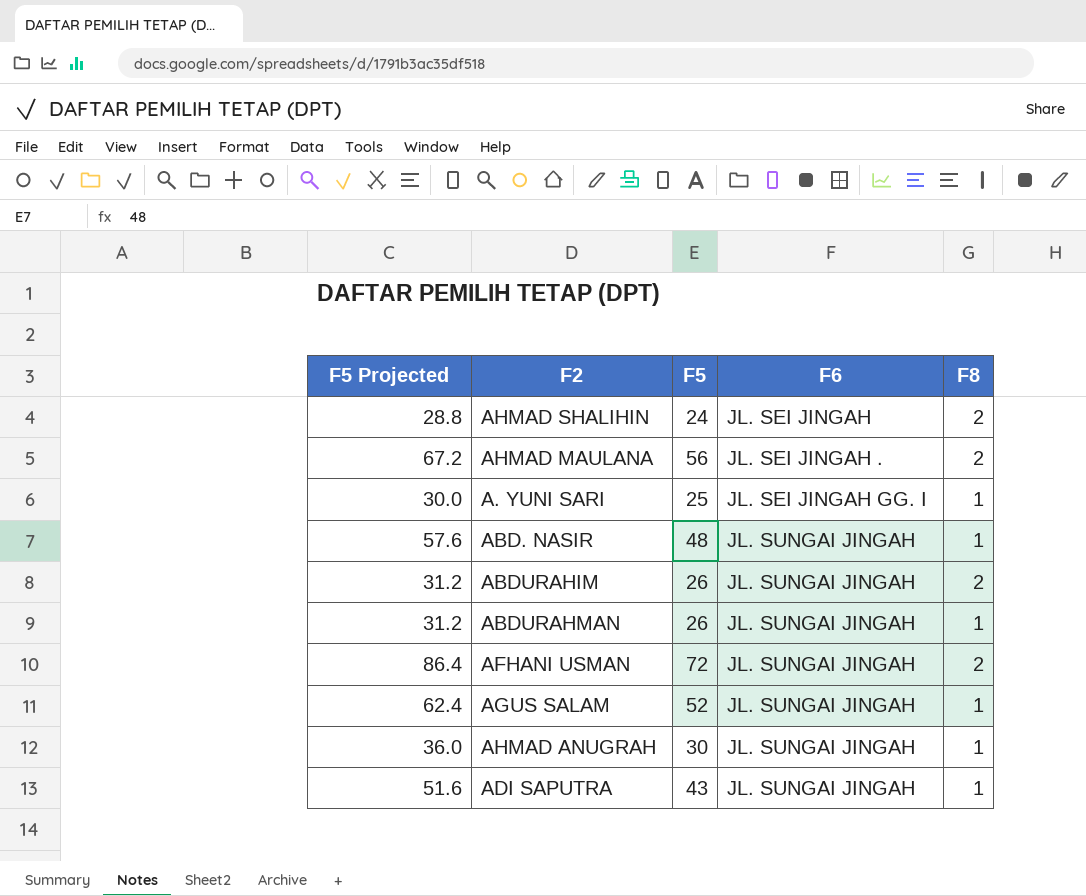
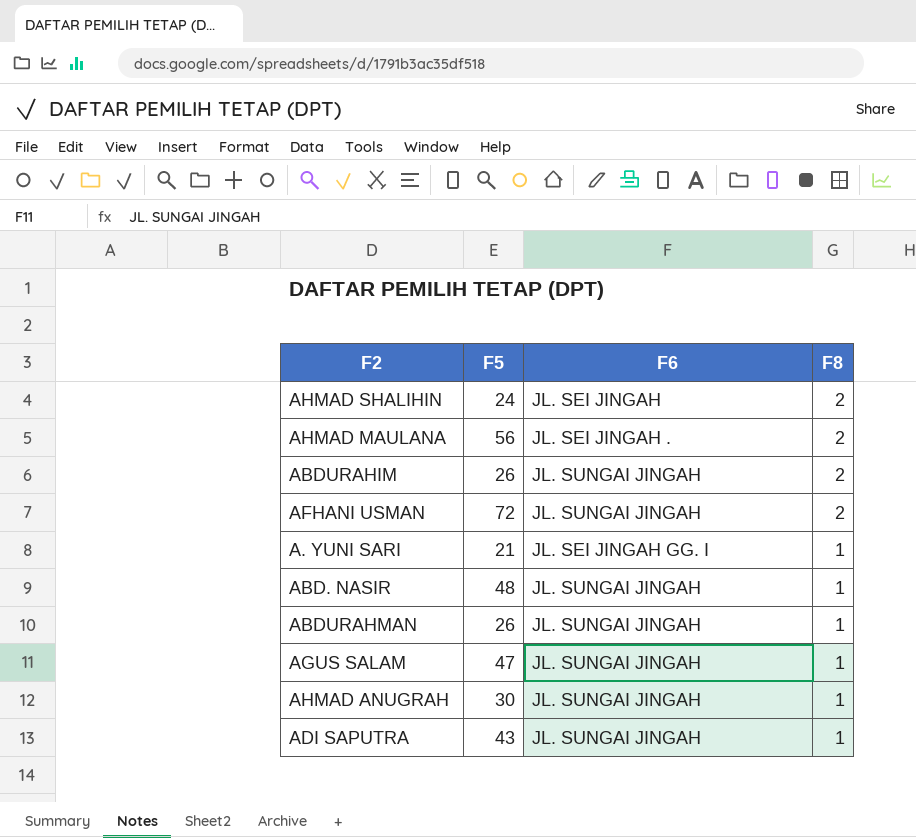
row order: F6 ascending -> F8 descending
column F5 Projected | formula: [F5] * 1.2 -> none
A. YUNI SARI | F5: 25 -> 21
AGUS SALAM | F5: 52 -> 47

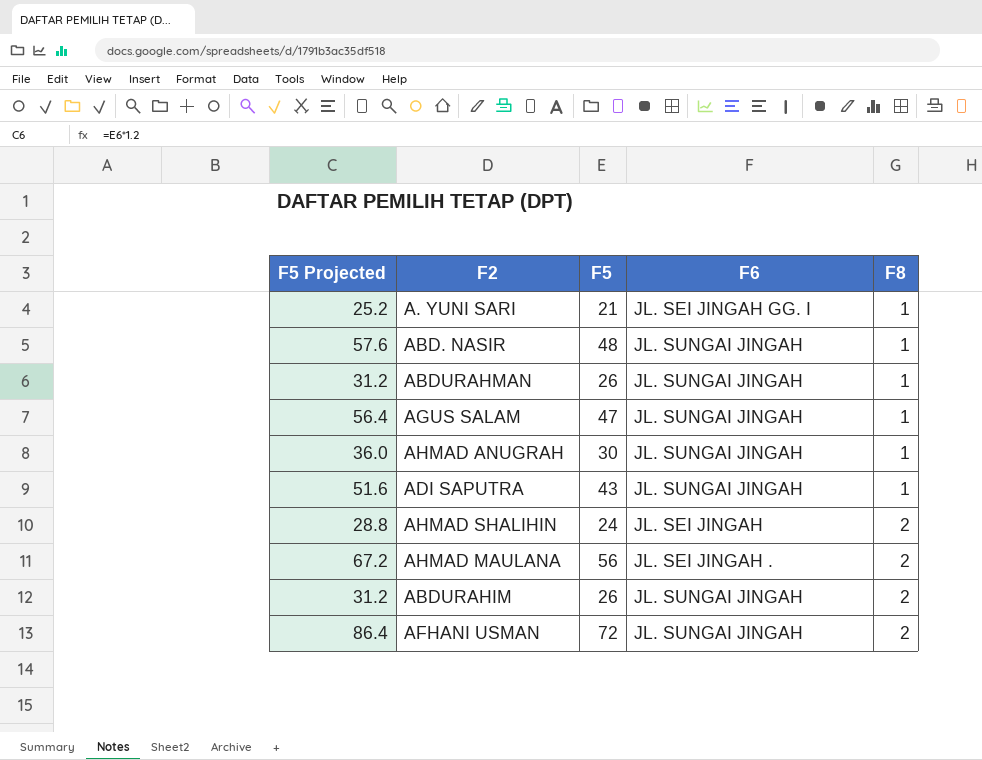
row order: F8 descending -> F8 ascending
column F5 Projected | formula: none -> [F5] * 1.2

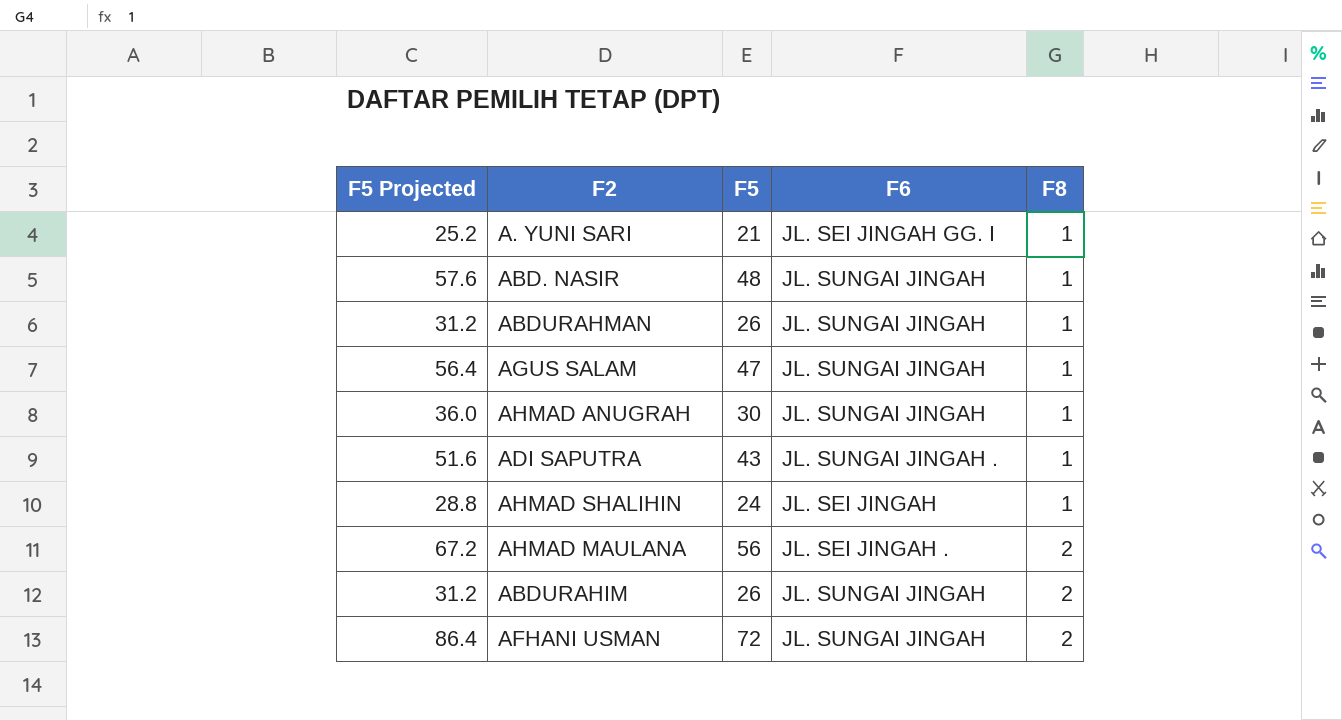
ADI SAPUTRA | F6: JL. SUNGAI JINGAH -> JL. SUNGAI JINGAH .
AHMAD SHALIHIN | F8: 2 -> 1

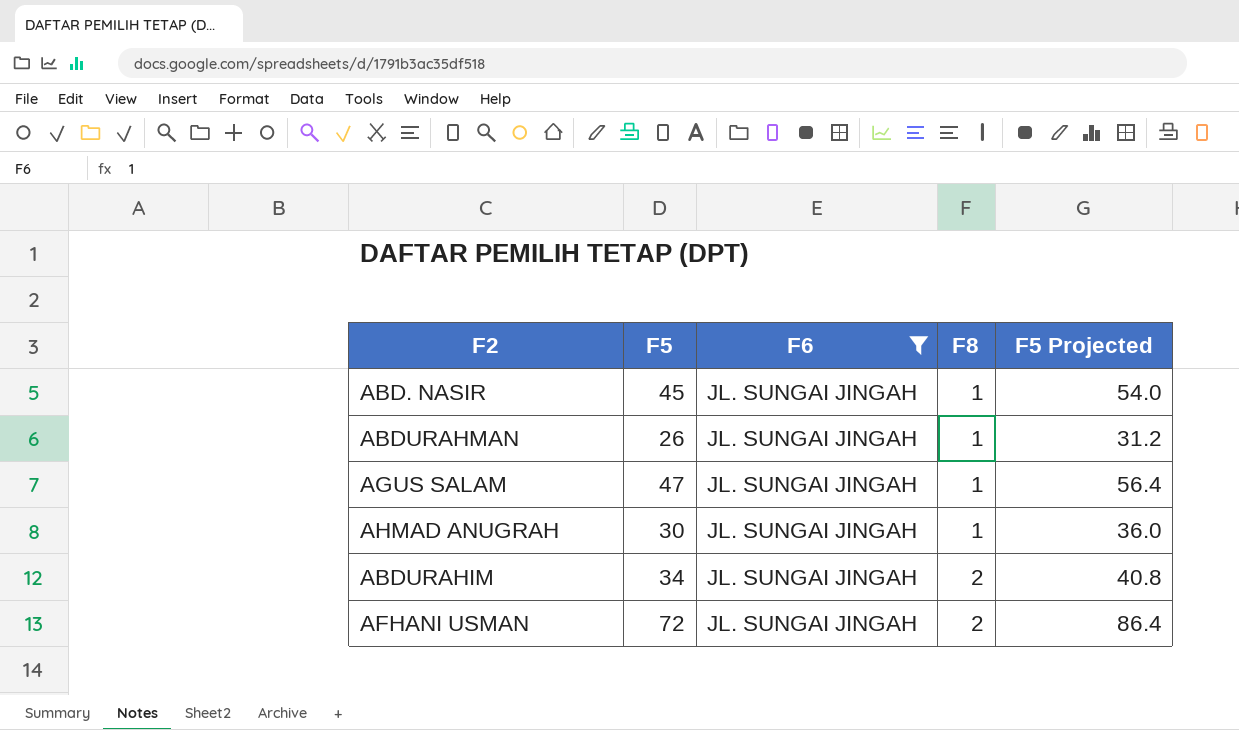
filter: none -> F6 = JL. SUNGAI JINGAH
column F5 Projected | position: 1 -> 5
ABD. NASIR | F5: 48 -> 45
ABD. NASIR | F5 Projected: 57.6 -> 54.0
ABDURAHIM | F5: 26 -> 34
ABDURAHIM | F5 Projected: 31.2 -> 40.8

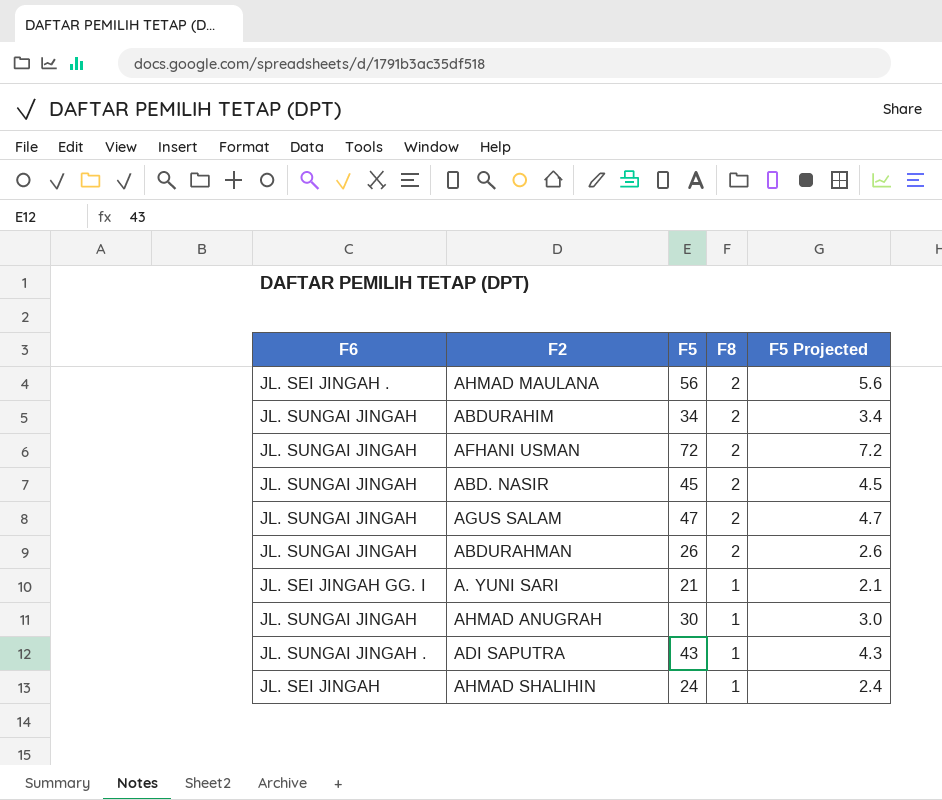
filter: F6 = JL. SUNGAI JINGAH -> none
row order: F8 ascending -> F8 descending
column F6 | position: 3 -> 1
column F5 Projected | formula: [F5] * 1.2 -> [F5] * 0.1
ABD. NASIR | F8: 1 -> 2
AGUS SALAM | F8: 1 -> 2
ABDURAHMAN | F8: 1 -> 2

